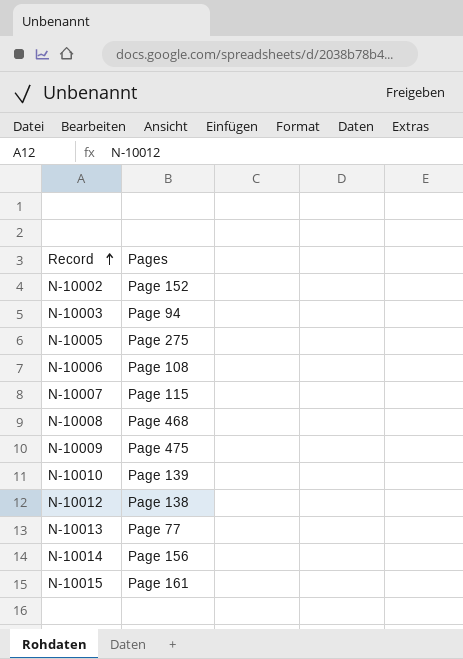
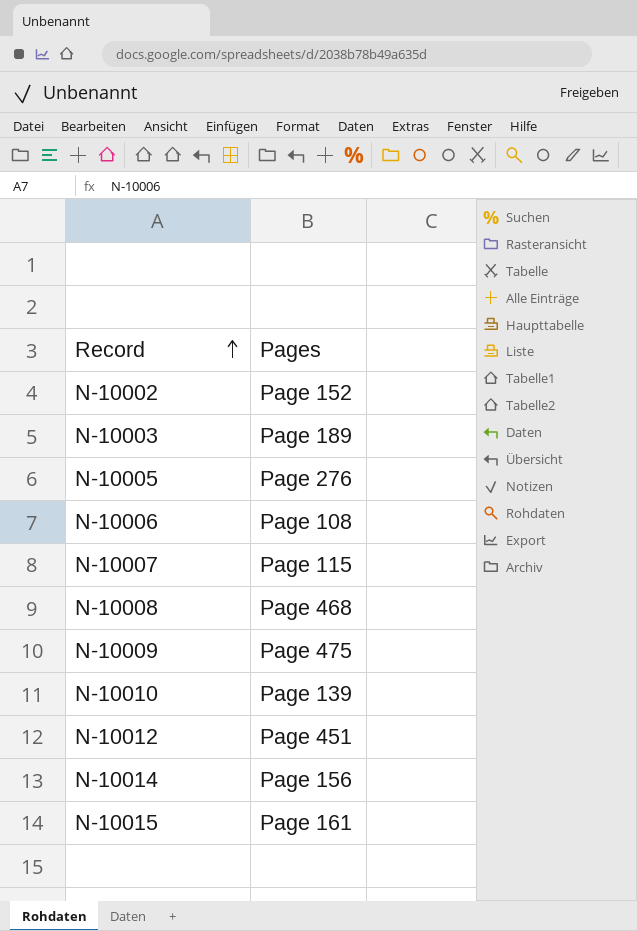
row N-10013: Page 77 -> none
N-10003 | Pages: Page 94 -> Page 189
N-10005 | Pages: Page 275 -> Page 276
N-10012 | Pages: Page 138 -> Page 451

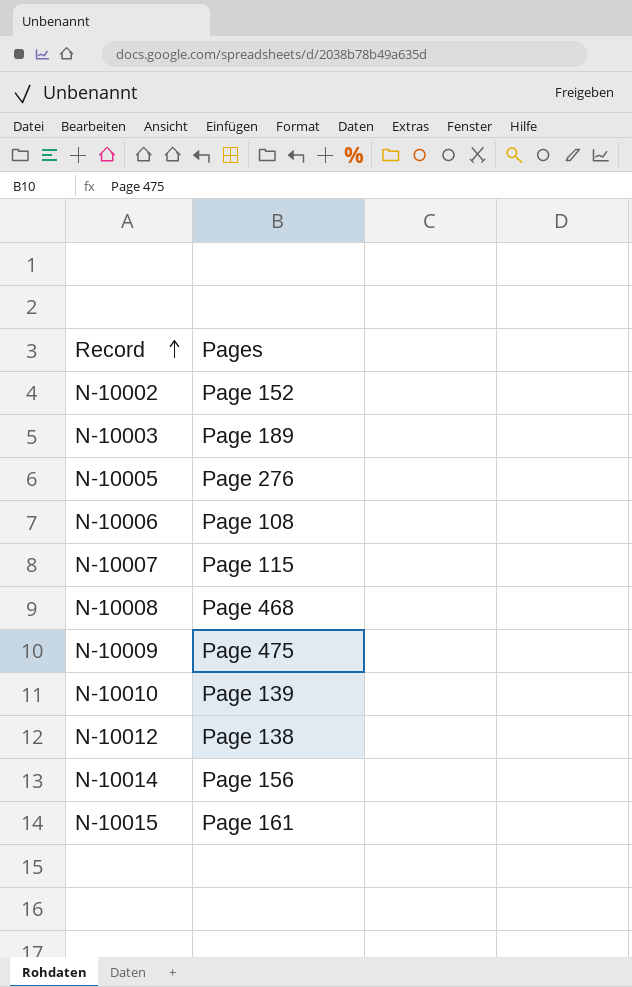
N-10012 | Pages: Page 451 -> Page 138

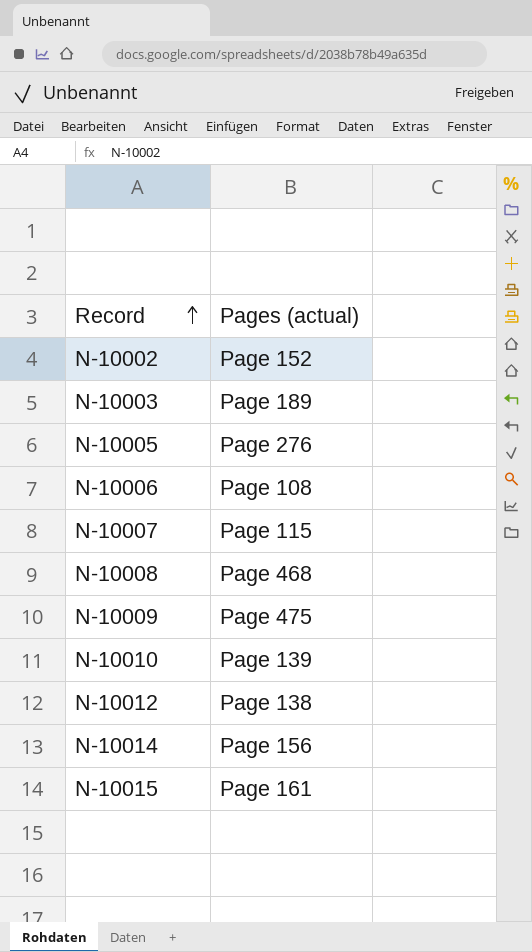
column name: Pages -> Pages (actual)

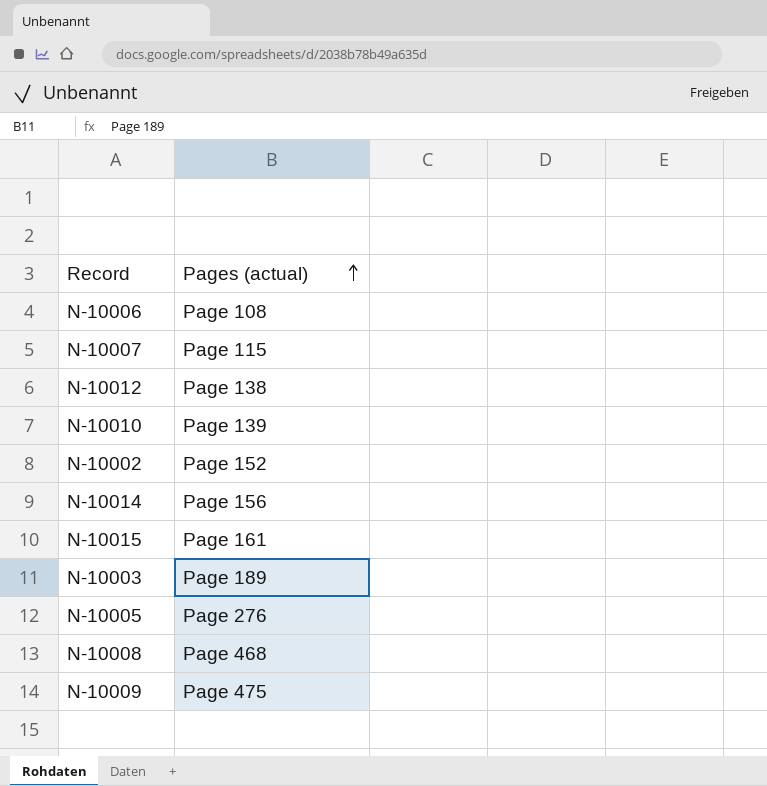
row order: Record ascending -> Pages (actual) ascending

